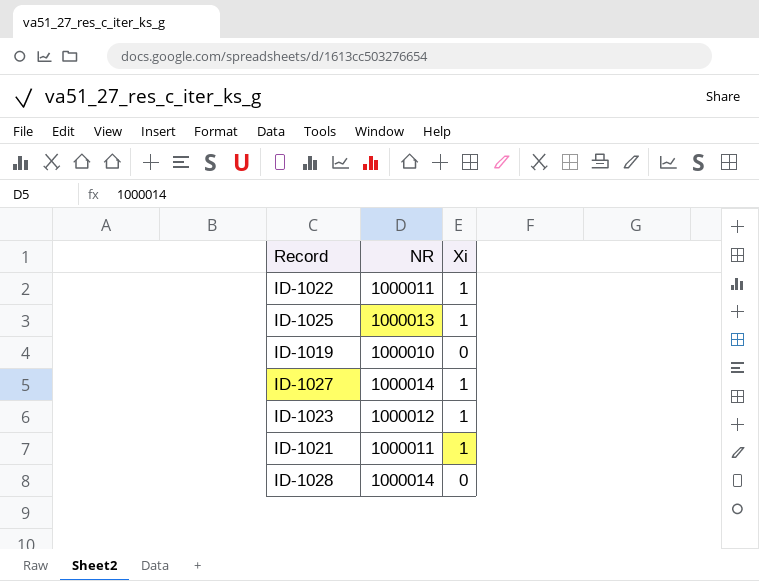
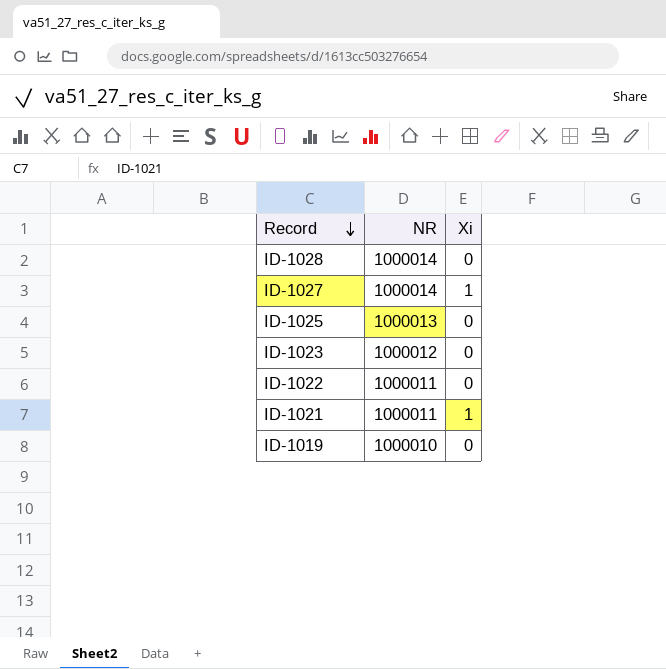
row order: none -> Record descending
ID-1025 | Xi: 1 -> 0
ID-1023 | Xi: 1 -> 0
ID-1022 | Xi: 1 -> 0

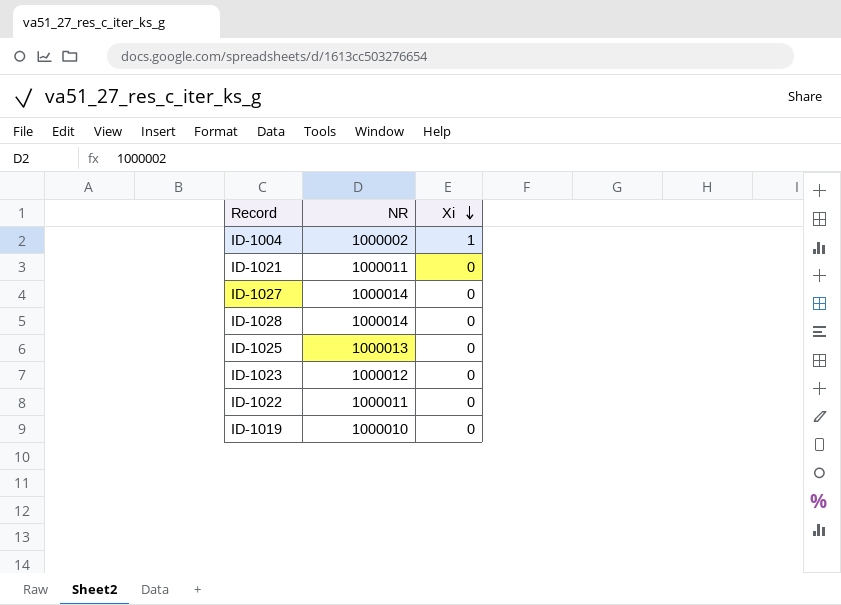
row order: Record descending -> Xi descending
row ID-1004: none -> 1000002 | 1
ID-1021 | Xi: 1 -> 0
ID-1027 | Xi: 1 -> 0

